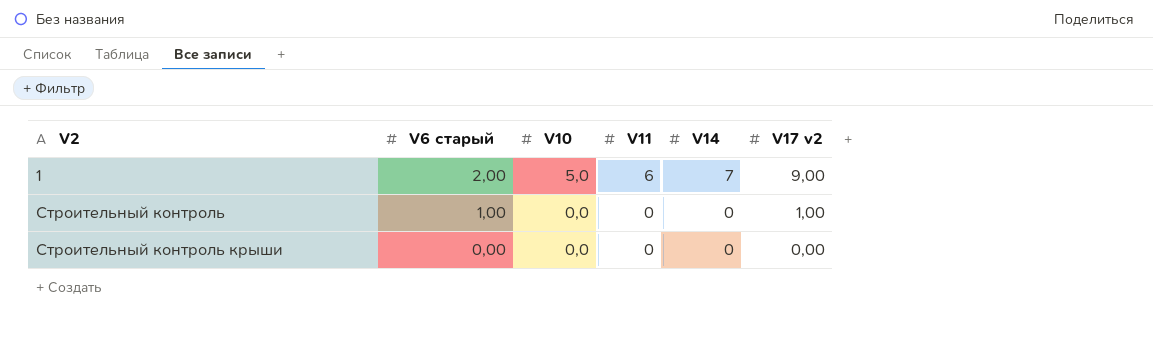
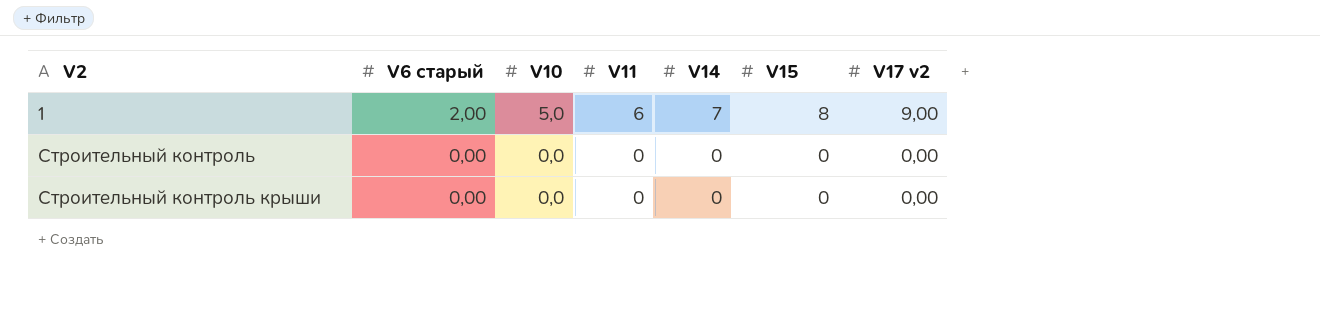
column V15 | position: none -> 6
Строительный контроль | V6 старый: 1,00 -> 0,00
Строительный контроль | V17 v2: 1,00 -> 0,00

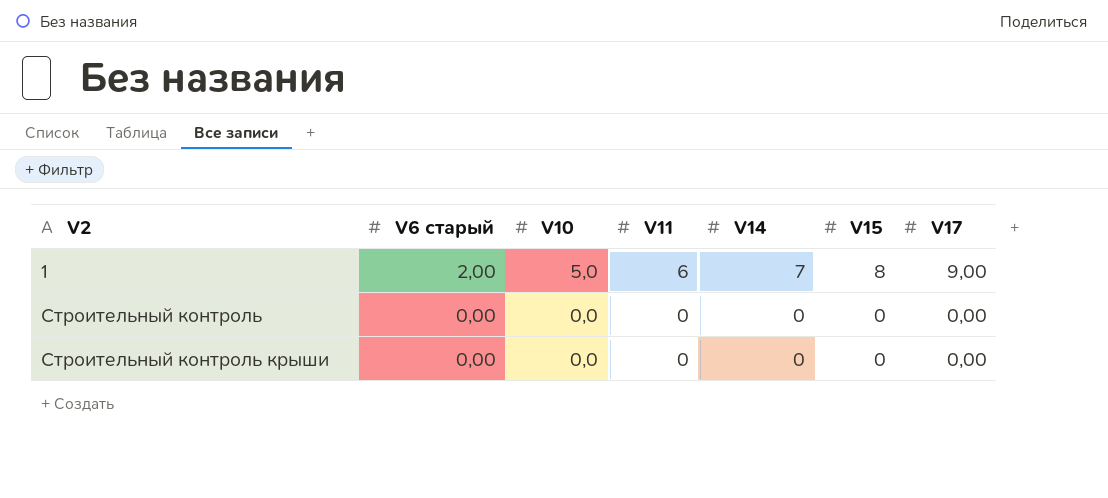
column name: V17 v2 -> V17

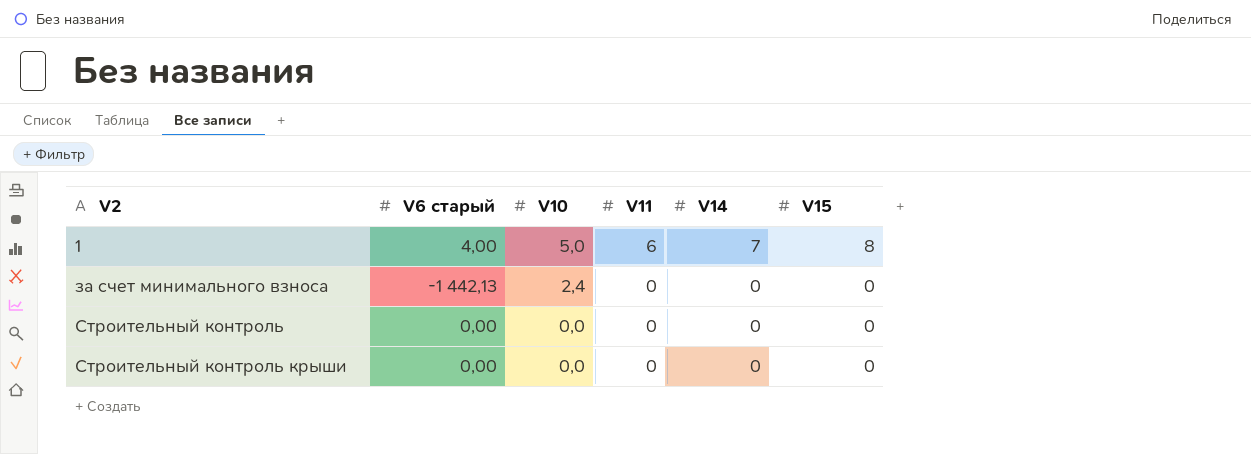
column V17 | position: 7 -> none
1 | V6 старый: 2,00 -> 4,00
row за счет минимального взноса: none -> -1 442,13 | 2,4 | 0 | 0 | 0

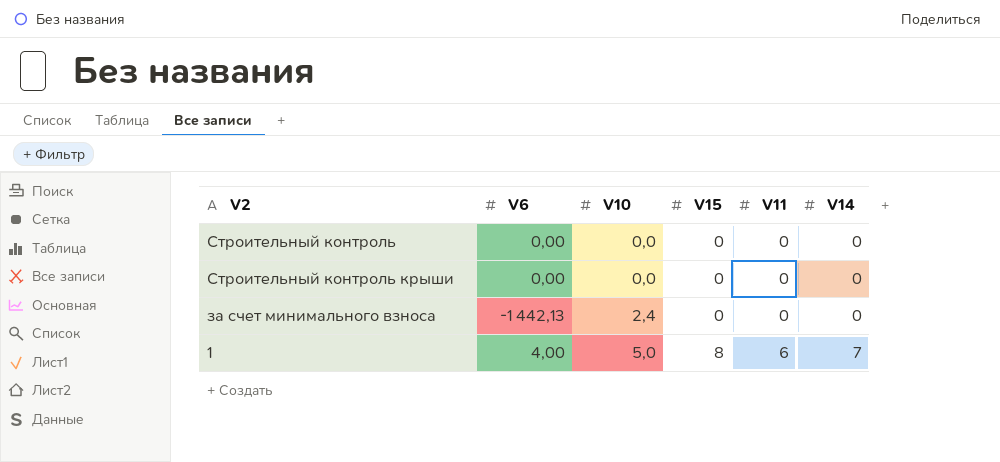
row order: V2 ascending -> V10 ascending
column name: V6 старый -> V6
column V15 | position: 6 -> 4

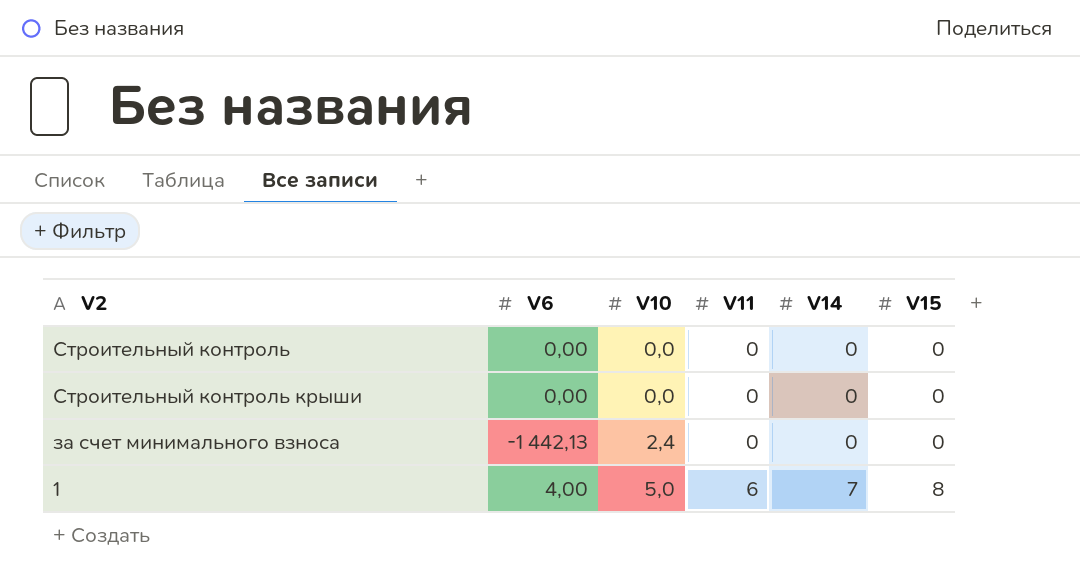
column V15 | position: 4 -> 6

